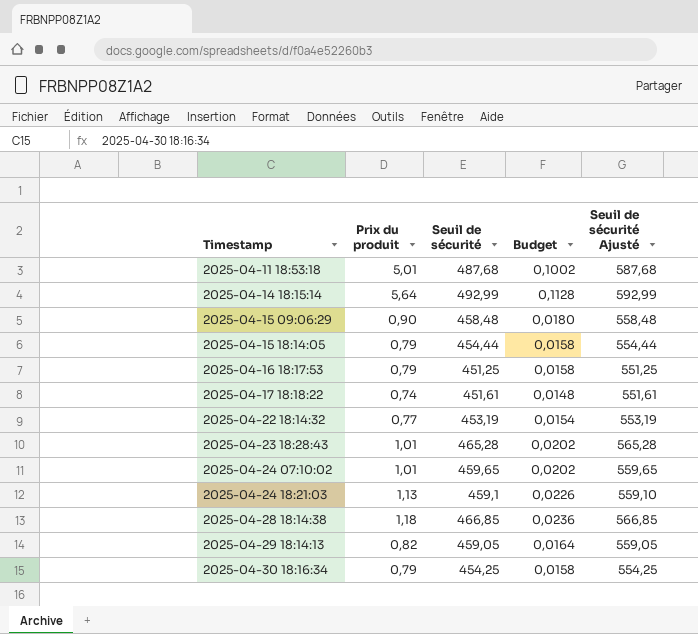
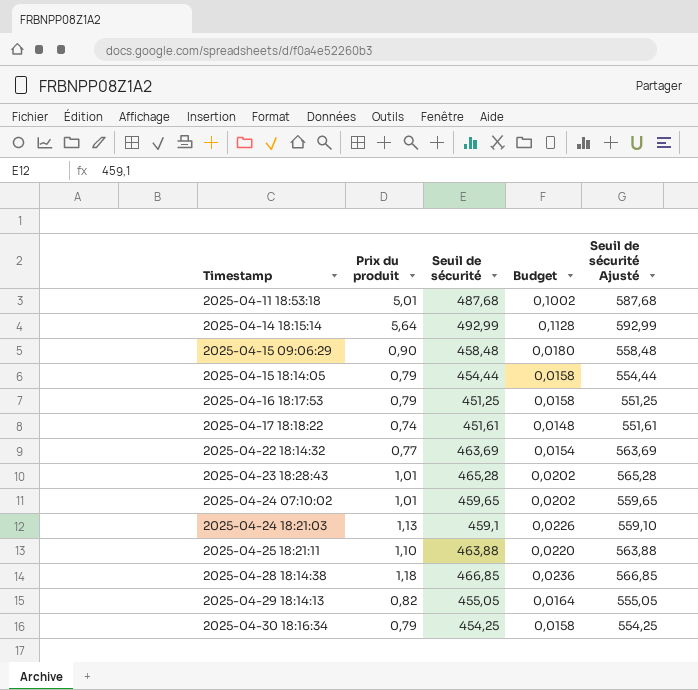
2025-04-22 18:14:32 | Seuil de sécurité: 453,19 -> 463,69
2025-04-22 18:14:32 | Seuil de sécurité Ajusté: 553,19 -> 563,69
row 2025-04-25 18:21:11: none -> 1,10 | 463,88 | 0,0220 | 563,88
2025-04-29 18:14:13 | Seuil de sécurité: 459,05 -> 455,05
2025-04-29 18:14:13 | Seuil de sécurité Ajusté: 559,05 -> 555,05

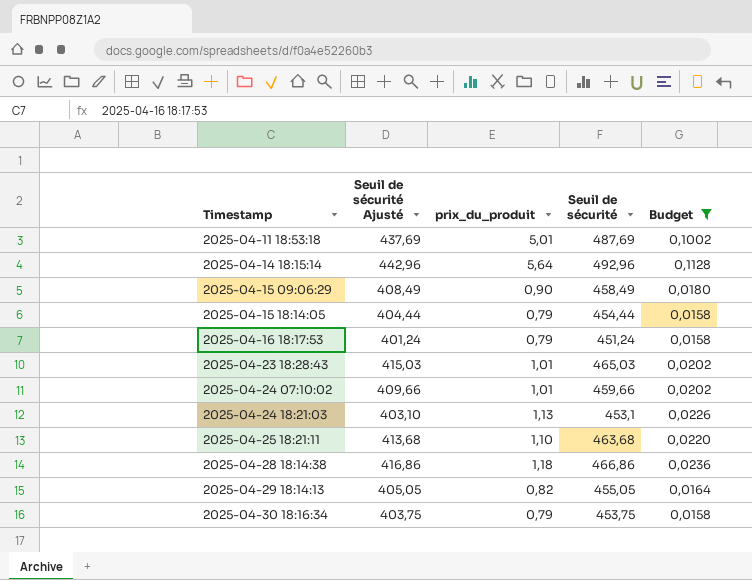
filter: none -> Budget >= 0,0158
column Seuil de sécurité Ajusté | formula: [Seuil de sécurité] + 100 -> [Seuil de sécurité] - 50
column Seuil de sécurité Ajusté | position: 5 -> 2
column name: Prix du produit -> prix_du_produit
2025-04-11 18:53:18 | Seuil de sécurité: 487,68 -> 487,69
2025-04-14 18:15:14 | Seuil de sécurité: 492,99 -> 492,96
2025-04-15 09:06:29 | Seuil de sécurité: 458,48 -> 458,49
2025-04-16 18:17:53 | Seuil de sécurité: 451,25 -> 451,24
2025-04-23 18:28:43 | Seuil de sécurité: 465,28 -> 465,03
2025-04-24 07:10:02 | Seuil de sécurité: 459,65 -> 459,66
2025-04-24 18:21:03 | Seuil de sécurité: 459,1 -> 453,1
2025-04-25 18:21:11 | Seuil de sécurité: 463,88 -> 463,68
2025-04-28 18:14:38 | Seuil de sécurité: 466,85 -> 466,86
2025-04-30 18:16:34 | Seuil de sécurité: 454,25 -> 453,75

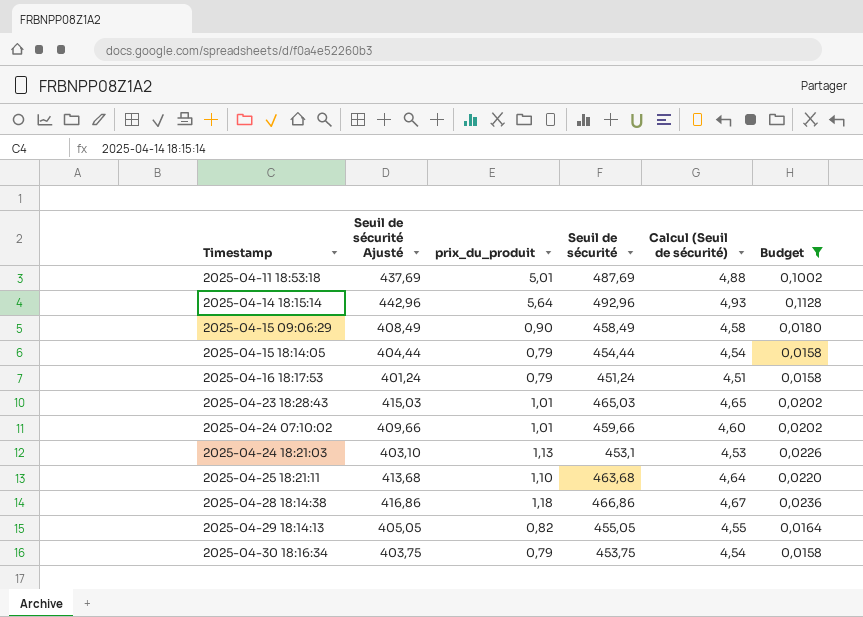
column Calcul (Seuil de sécurité) | formula: none -> [Seuil de sécurité] * 0,01

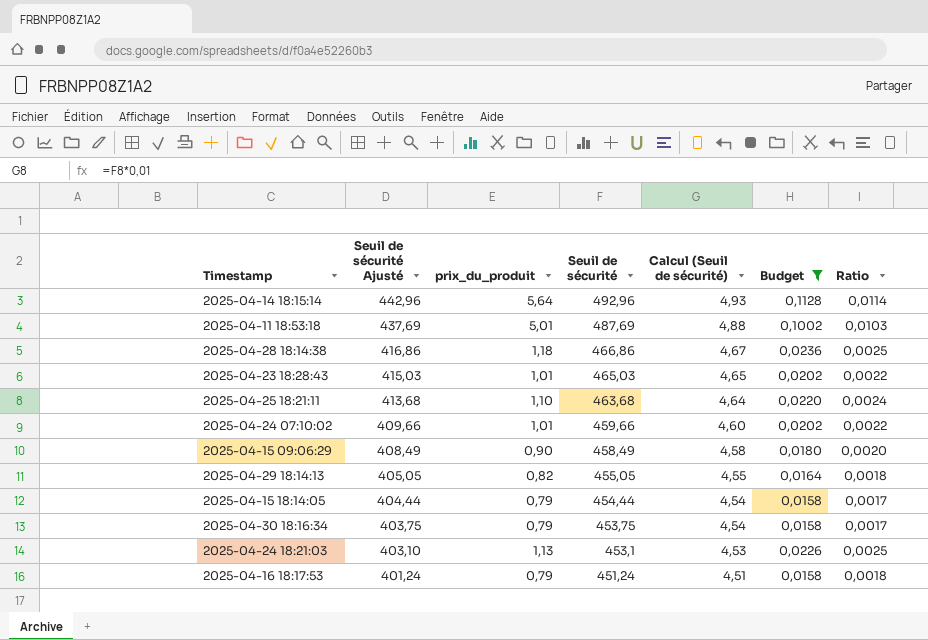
row order: Timestamp ascending -> Seuil de sécurité Ajusté descending
column Ratio | formula: none -> [prix_du_produit] / [Seuil de sécurité]

